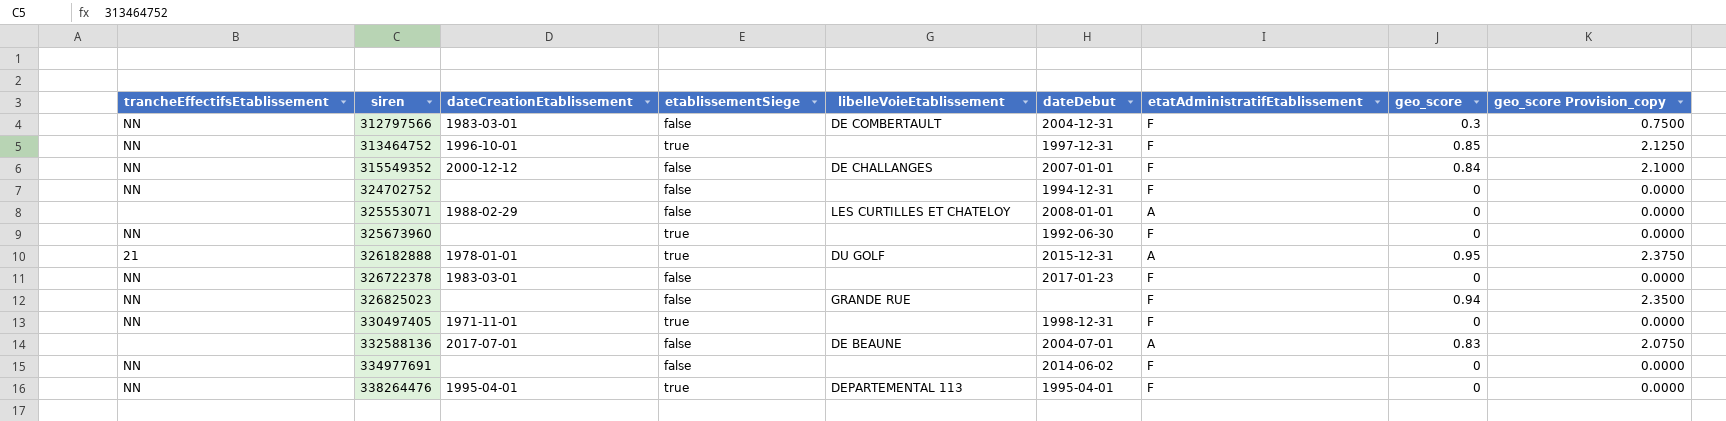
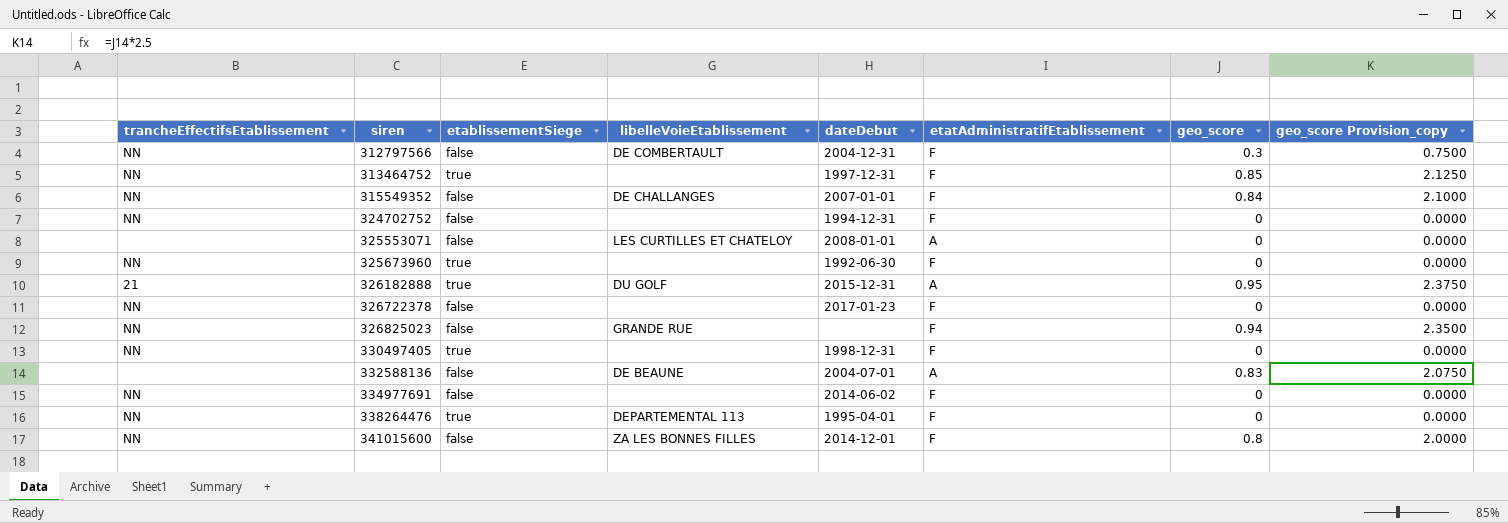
column dateCreationEtablissement | position: 3 -> none
row 341015600: none -> NN | false | ZA LES BONNES FILLES | 2014-12-01 | F | 0.8 | 2.0000

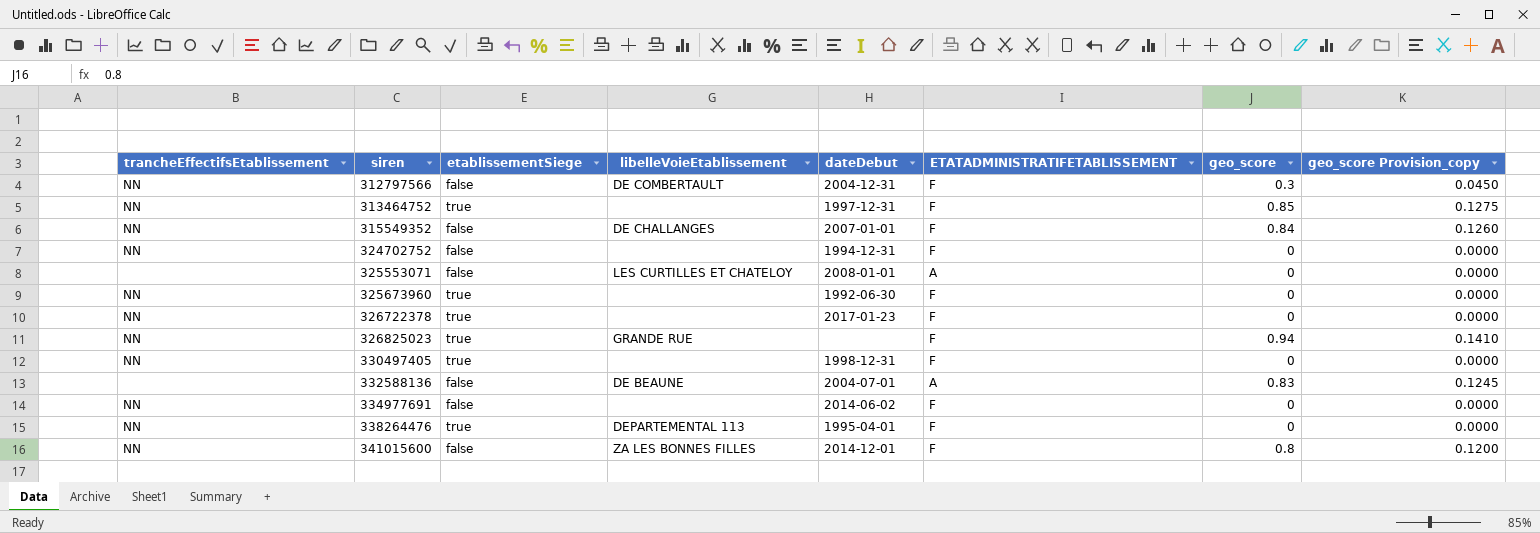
column name: etatAdministratifEtablissement -> ETATADMINISTRATIFETABLISSEMENT
column geo_score Provision_copy | formula: [geo_score] * 2.5 -> [geo_score] * 0.15
row 326182888: 21 | true | DU GOLF | 2015-12-31 | A | 0.95 | 2.3750 -> none
326722378 | etablissementSiege: false -> true
326825023 | etablissementSiege: false -> true

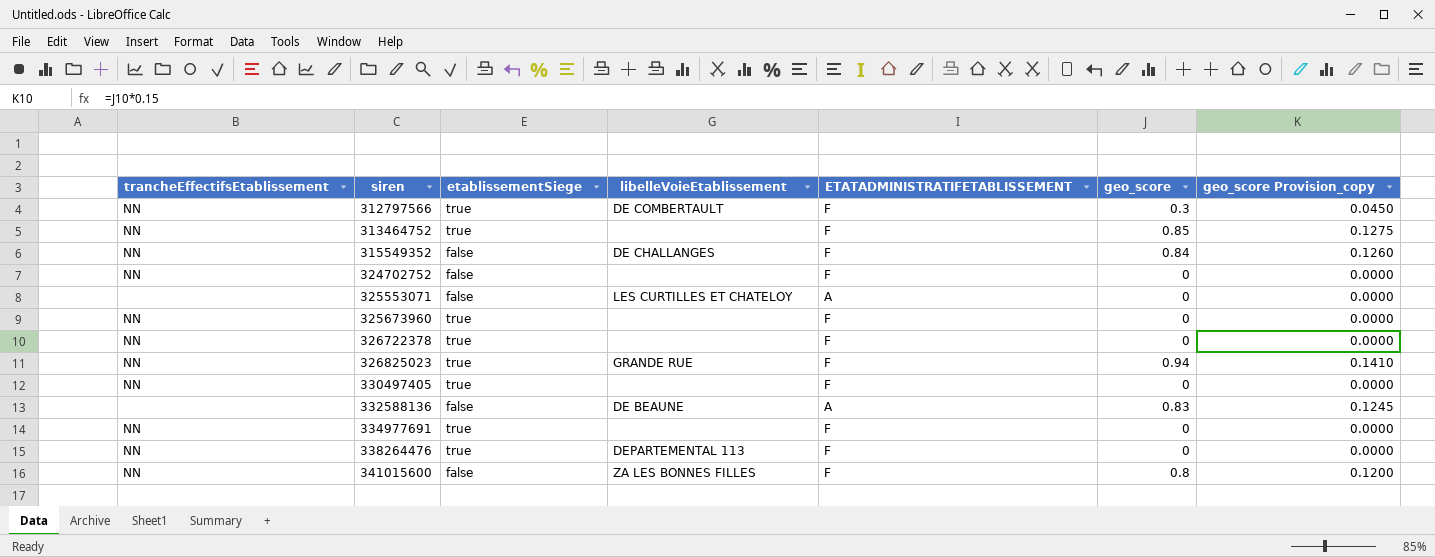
column dateDebut | position: 5 -> none
312797566 | etablissementSiege: false -> true
334977691 | etablissementSiege: false -> true

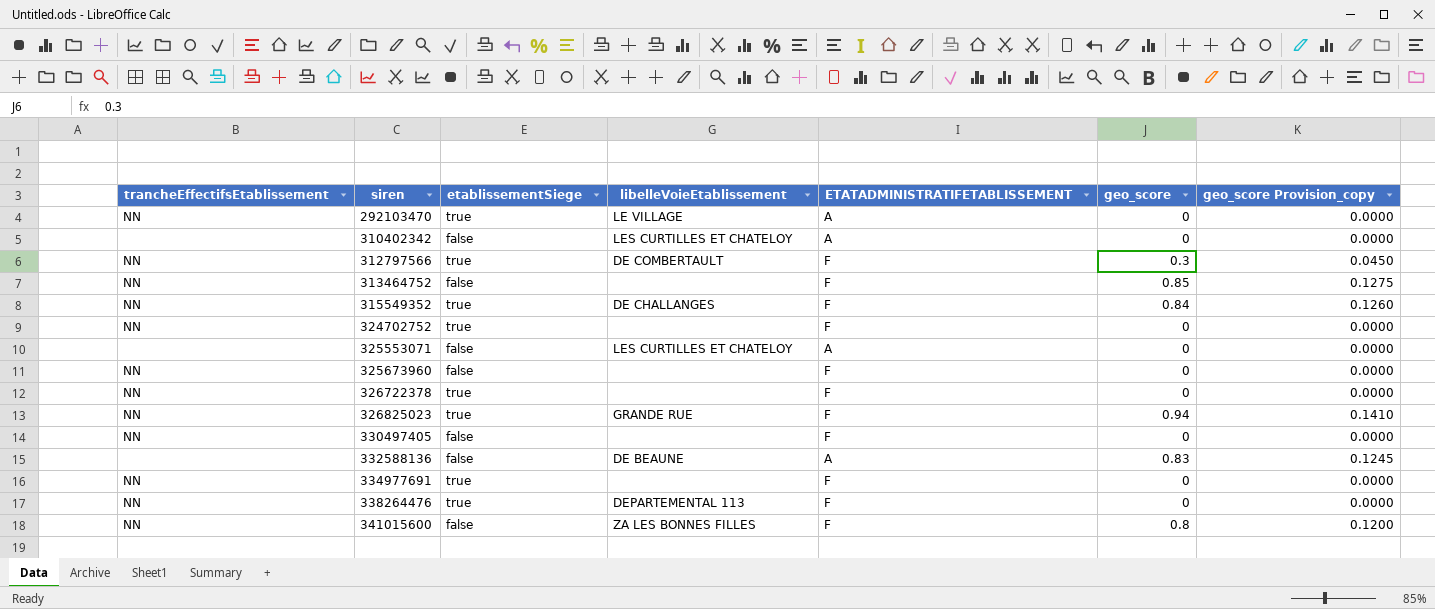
row 292103470: none -> NN | true | LE VILLAGE | A | 0 | 0.0000
row 310402342: none -> none | false | LES CURTILLES ET CHATELOY | A | 0 | 0.0000
313464752 | etablissementSiege: true -> false
315549352 | etablissementSiege: false -> true
324702752 | etablissementSiege: false -> true
325673960 | etablissementSiege: true -> false
330497405 | etablissementSiege: true -> false

